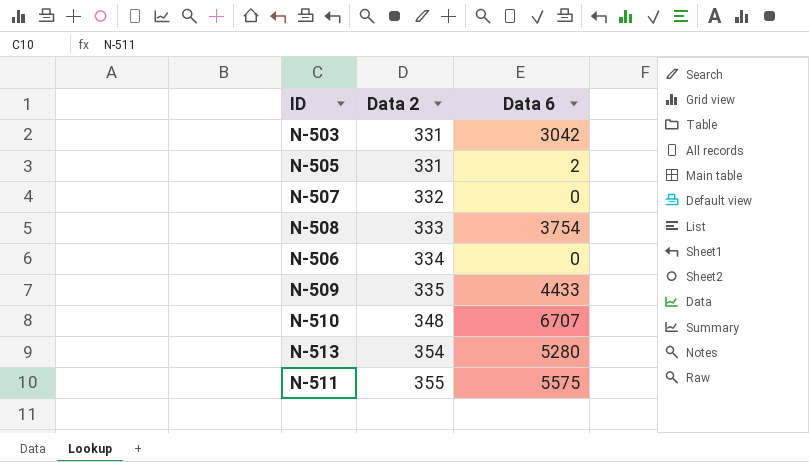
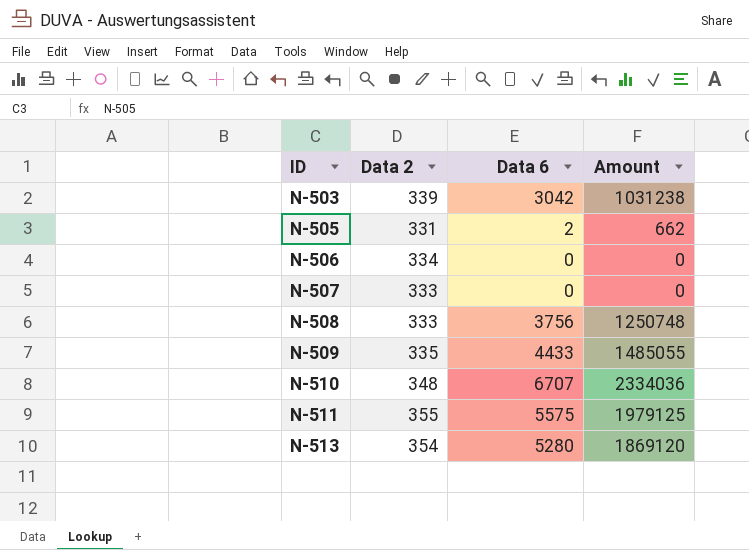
row order: Data 2 ascending -> ID ascending
column Amount | formula: none -> [Data 2] * [Data 6]
N-503 | Data 2: 331 -> 339
N-507 | Data 2: 332 -> 333
N-508 | Data 6: 3754 -> 3756

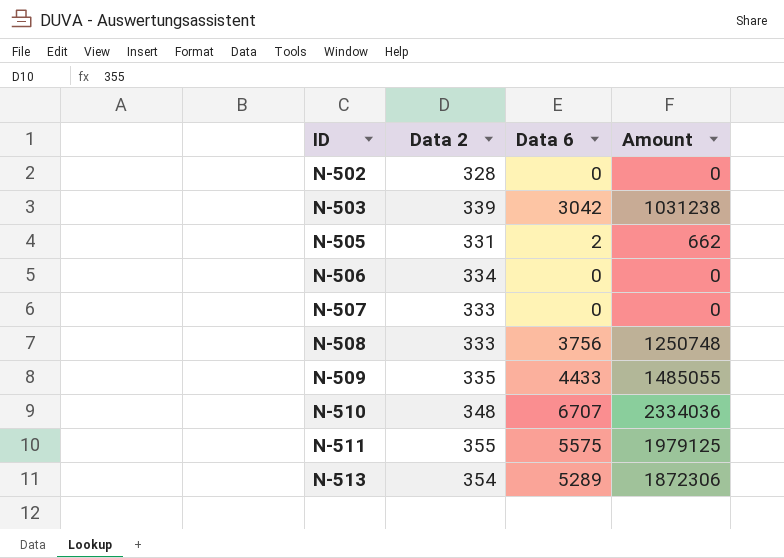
row N-502: none -> 328 | 0 | 0
N-513 | Data 6: 5280 -> 5289
N-513 | Amount: 1869120 -> 1872306

